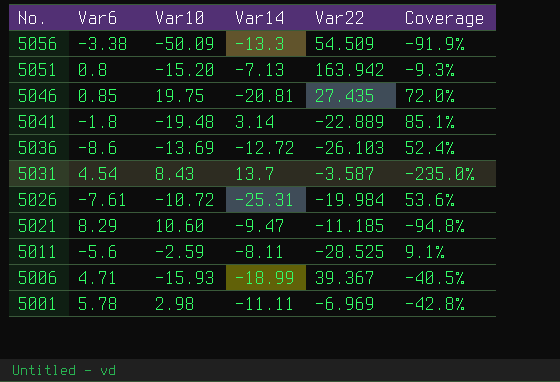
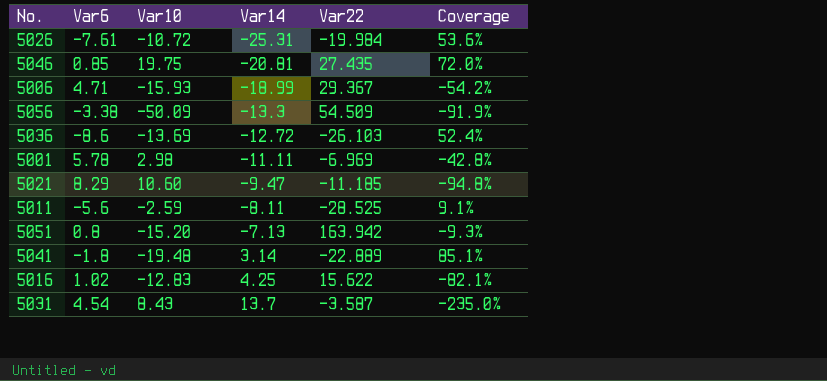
row order: No. descending -> Var14 ascending
5006 | Var22: 39.367 -> 29.367
5006 | Coverage: -40.5% -> -54.2%
row 5016: none -> 1.02 | -12.83 | 4.25 | 15.622 | -82.1%

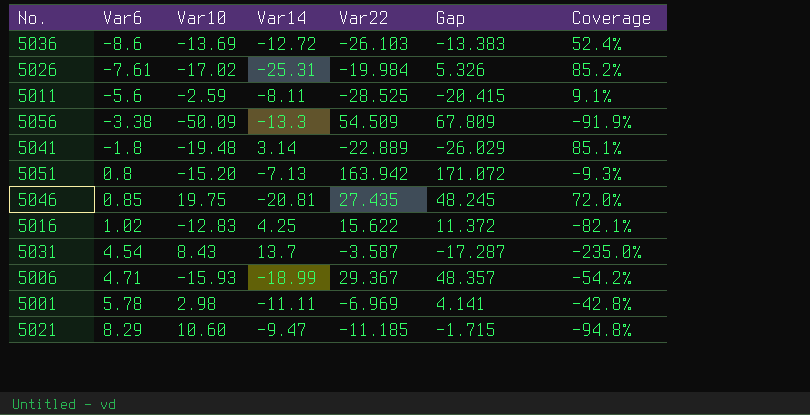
row order: Var14 ascending -> Var6 ascending
column Gap | formula: none -> [Var22] - [Var14]
5026 | Var10: -10.72 -> -17.02
5026 | Coverage: 53.6% -> 85.2%

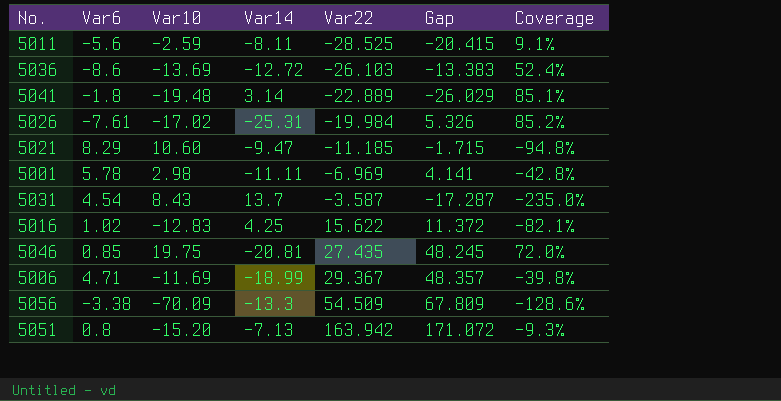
row order: Var6 ascending -> Var22 ascending
5006 | Var10: -15.93 -> -11.69
5006 | Coverage: -54.2% -> -39.8%
5056 | Var10: -50.09 -> -70.09
5056 | Coverage: -91.9% -> -128.6%

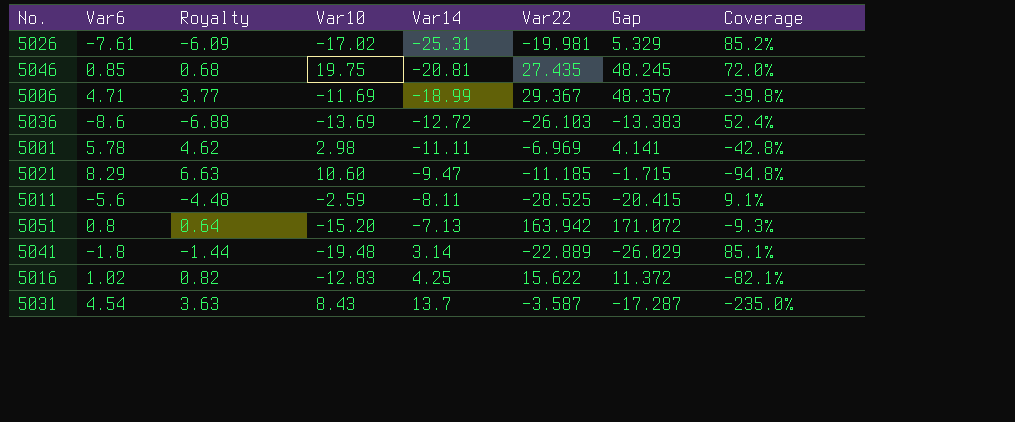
row order: Var22 ascending -> Var14 ascending
column Royalty | formula: none -> [Var6] * 0.8
row 5056: -3.38 | -70.09 | -13.3 | 54.509 | 67.809 | -128.6% -> none
5026 | Var22: -19.984 -> -19.981
5026 | Gap: 5.326 -> 5.329

